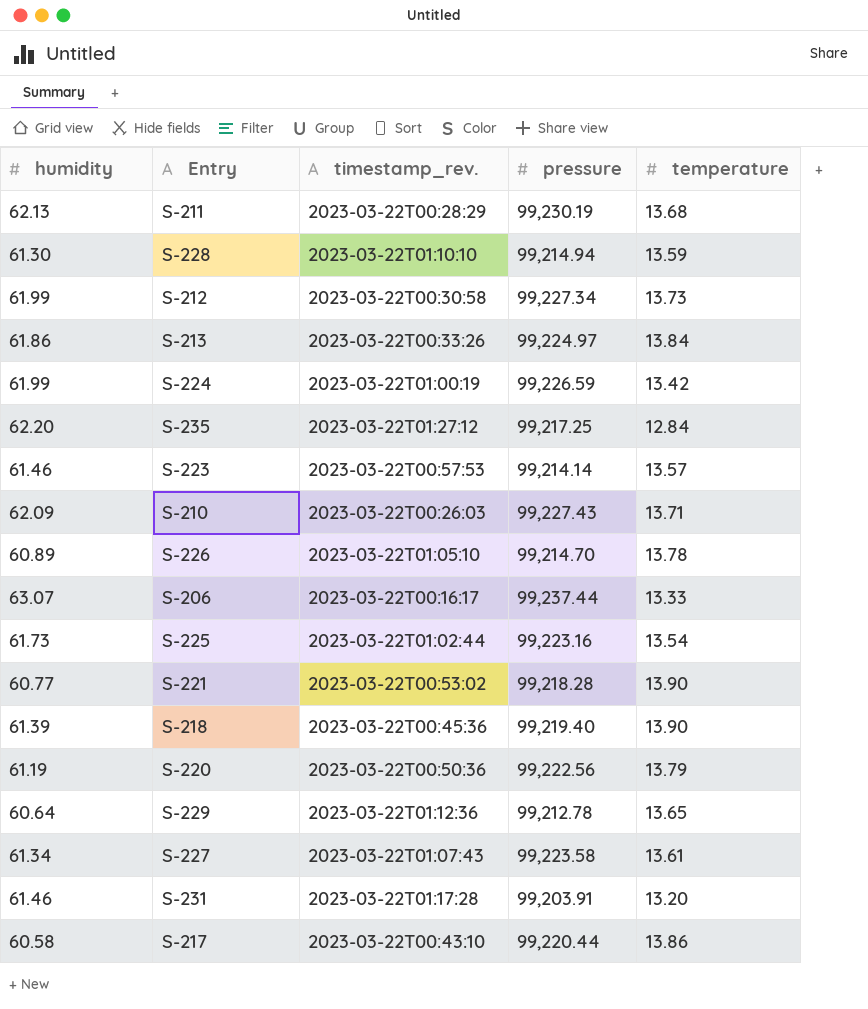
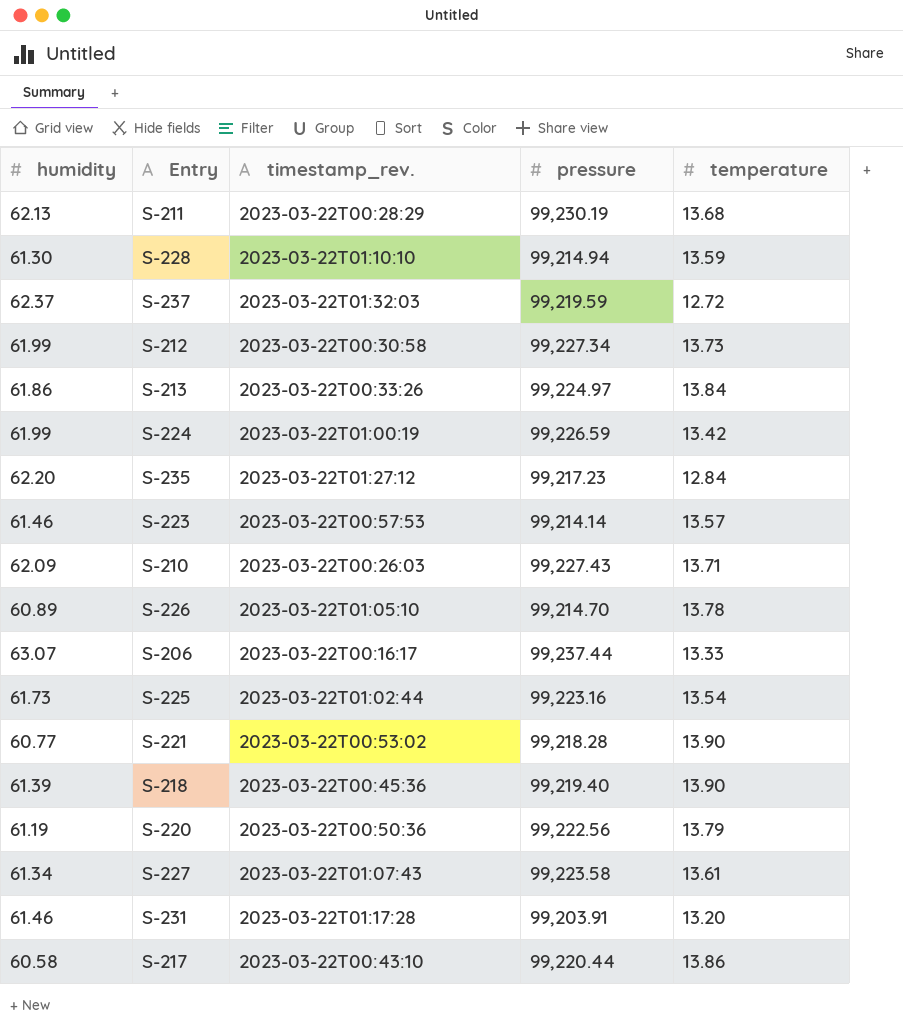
row S-229: 60.64 | 2023-03-22T01:12:36 | 99,212.78 | 13.65 -> none
row S-237: none -> 62.37 | 2023-03-22T01:32:03 | 99,219.59 | 12.72
S-235 | pressure: 99,217.25 -> 99,217.23

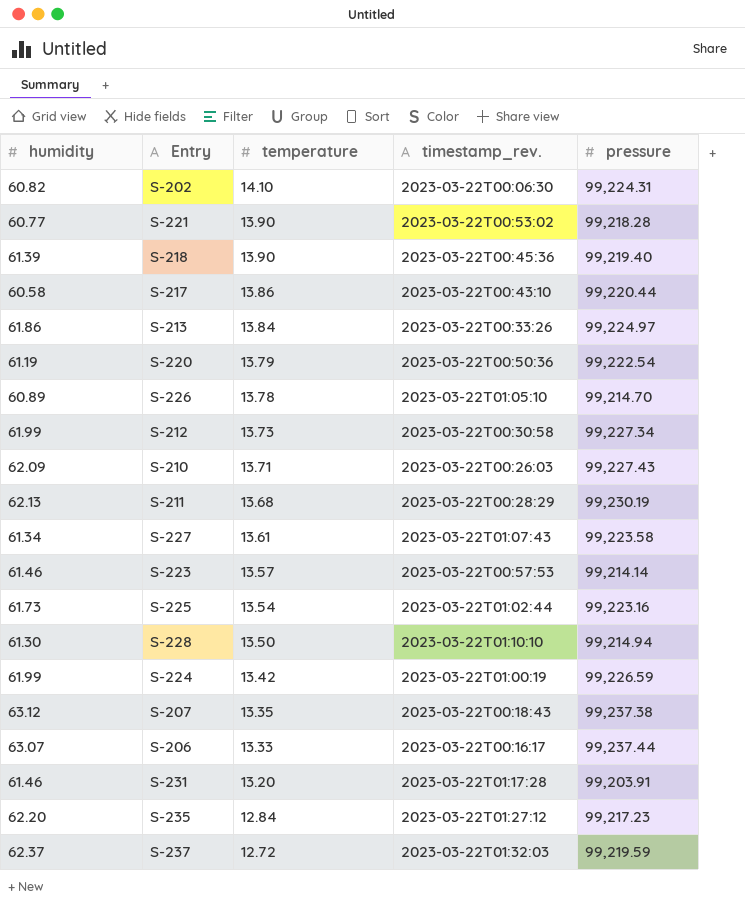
row order: none -> temperature descending
column temperature | position: 5 -> 3
row S-202: none -> 60.82 | 14.10 | 2023-03-22T00:06:30 | 99,224.31
S-220 | pressure: 99,222.56 -> 99,222.54
S-228 | temperature: 13.59 -> 13.50
row S-207: none -> 63.12 | 13.35 | 2023-03-22T00:18:43 | 99,237.38

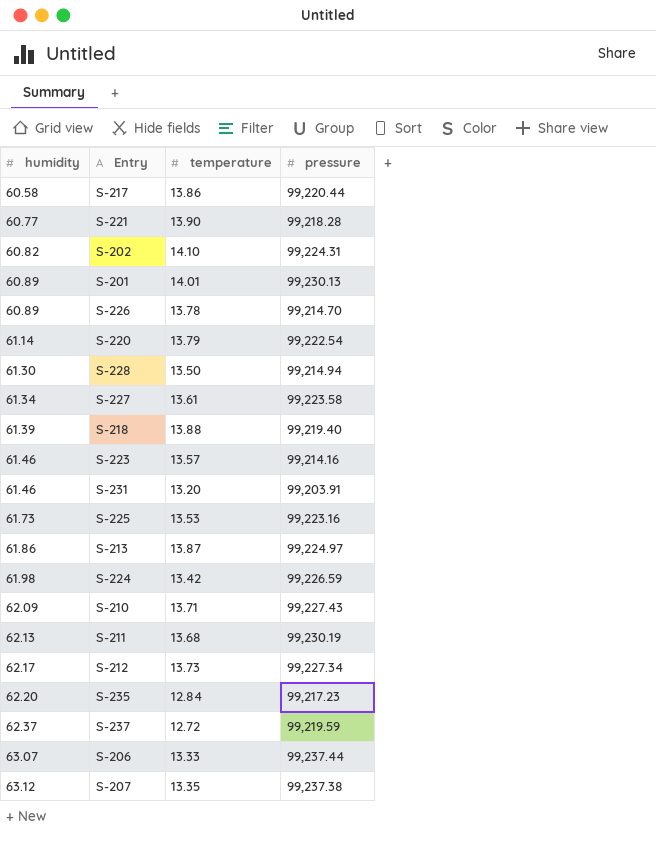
row order: temperature descending -> humidity ascending
column timestamp_rev. | position: 4 -> none
row S-201: none -> 60.89 | 14.01 | 99,230.13
S-220 | humidity: 61.19 -> 61.14
S-218 | temperature: 13.90 -> 13.88
S-223 | pressure: 99,214.14 -> 99,214.16
S-225 | temperature: 13.54 -> 13.53
S-213 | temperature: 13.84 -> 13.87
S-224 | humidity: 61.99 -> 61.98
S-212 | humidity: 61.99 -> 62.17

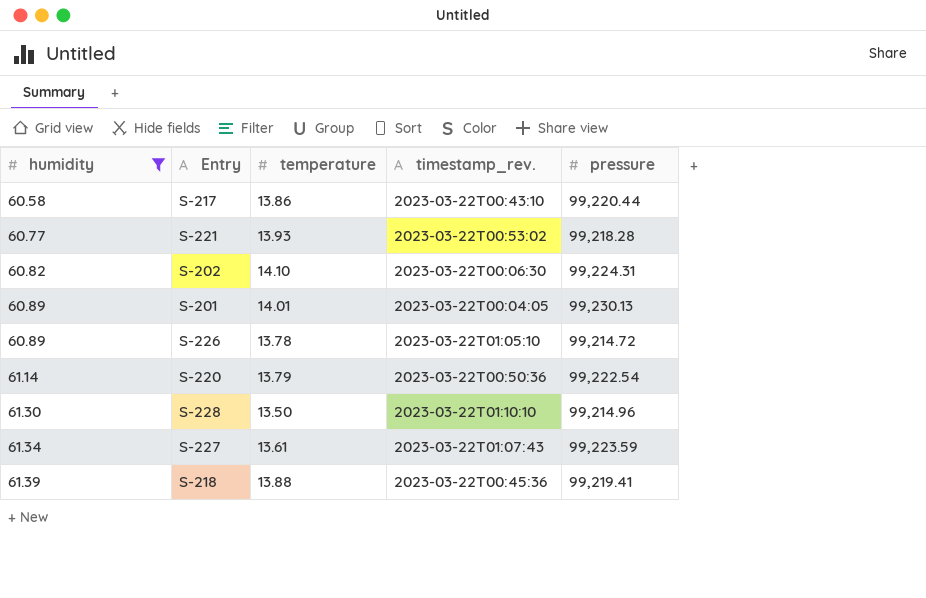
filter: none -> humidity <= 61.39
column timestamp_rev. | position: none -> 4
S-221 | temperature: 13.90 -> 13.93
S-226 | pressure: 99,214.70 -> 99,214.72
S-228 | pressure: 99,214.94 -> 99,214.96
S-227 | pressure: 99,223.58 -> 99,223.59
S-218 | pressure: 99,219.40 -> 99,219.41

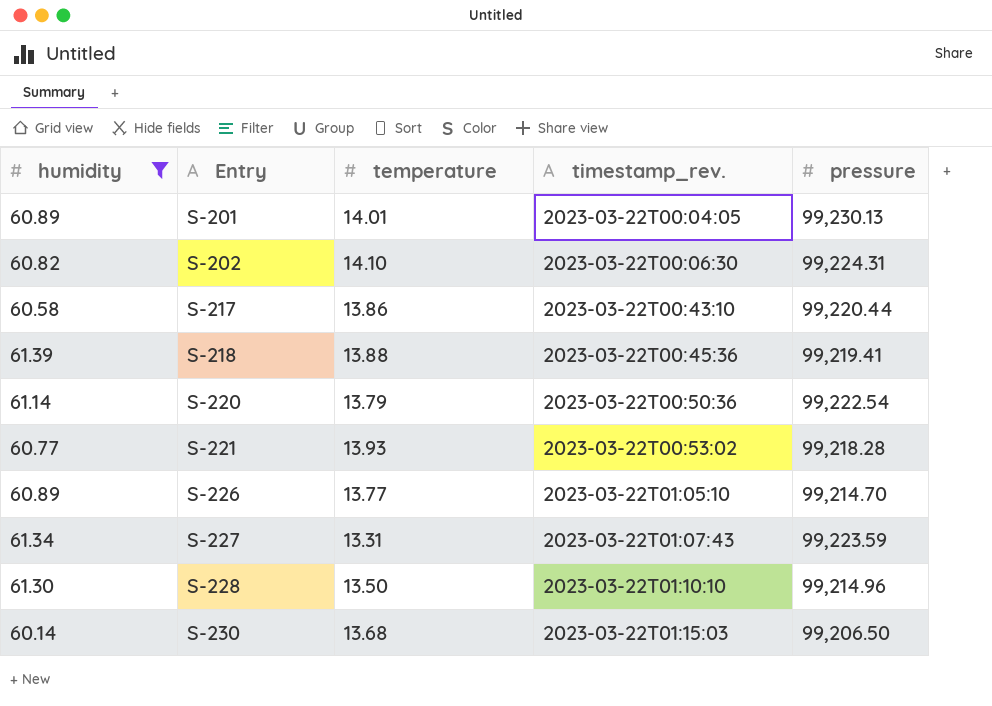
row order: humidity ascending -> Entry ascending
S-226 | temperature: 13.78 -> 13.77
S-226 | pressure: 99,214.72 -> 99,214.70
S-227 | temperature: 13.61 -> 13.31
row S-230: none -> 60.14 | 13.68 | 2023-03-22T01:15:03 | 99,206.50

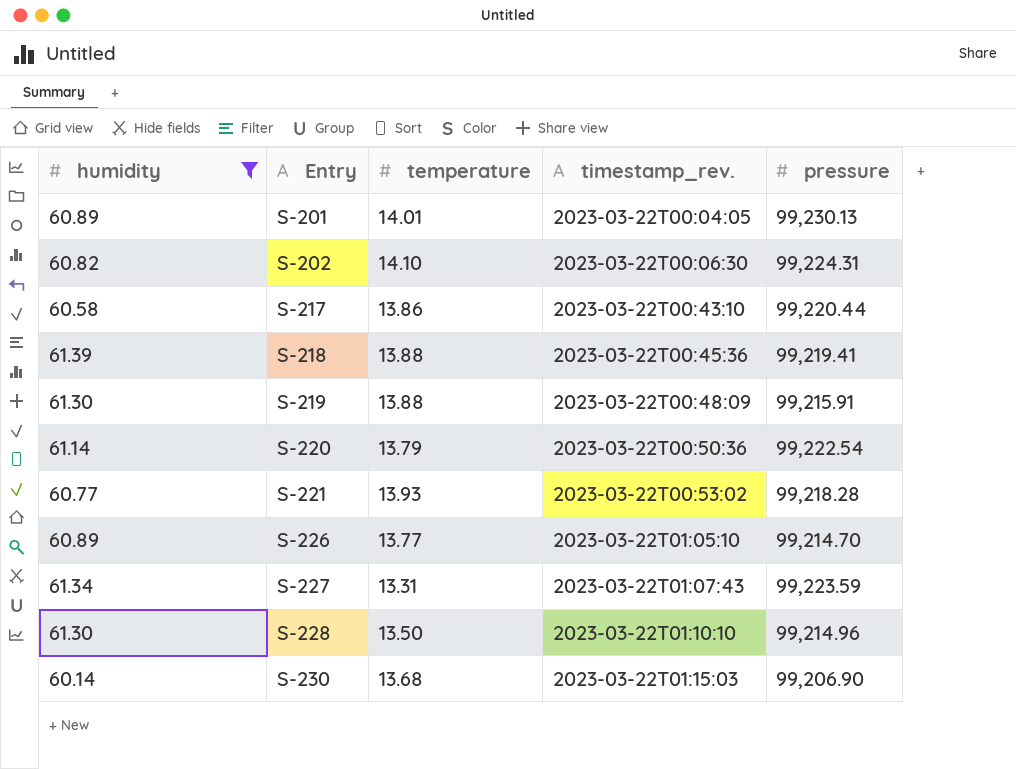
row S-219: none -> 61.30 | 13.88 | 2023-03-22T00:48:09 | 99,215.91
S-230 | pressure: 99,206.50 -> 99,206.90

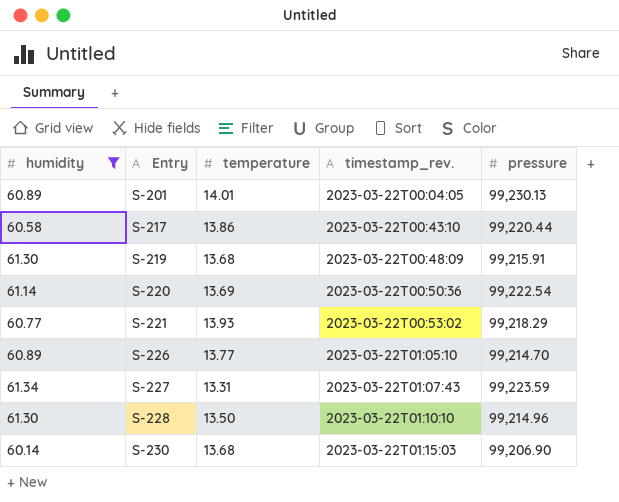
row S-202: 60.82 | 14.10 | 2023-03-22T00:06:30 | 99,224.31 -> none
row S-218: 61.39 | 13.88 | 2023-03-22T00:45:36 | 99,219.41 -> none
S-219 | temperature: 13.88 -> 13.68
S-220 | temperature: 13.79 -> 13.69
S-221 | pressure: 99,218.28 -> 99,218.29

